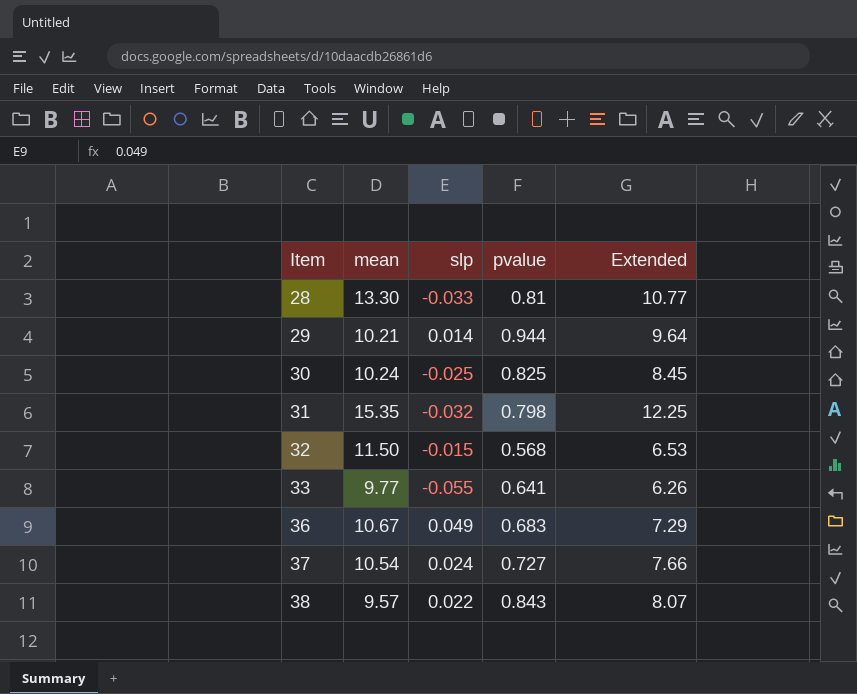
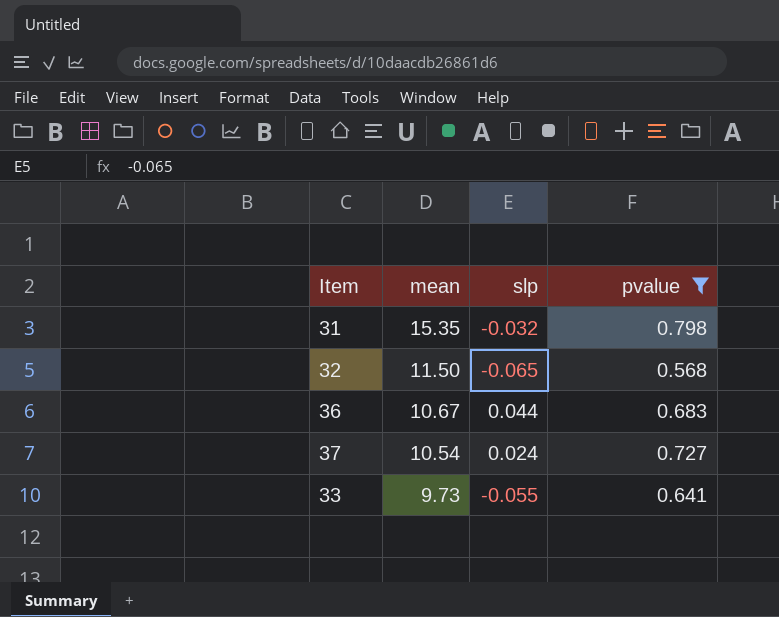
filter: none -> pvalue <= 0.798
row order: Item ascending -> mean descending
column Extended | formula: [mean] * [pvalue] -> none
32 | slp: -0.015 -> -0.065
36 | slp: 0.049 -> 0.044
33 | mean: 9.77 -> 9.73

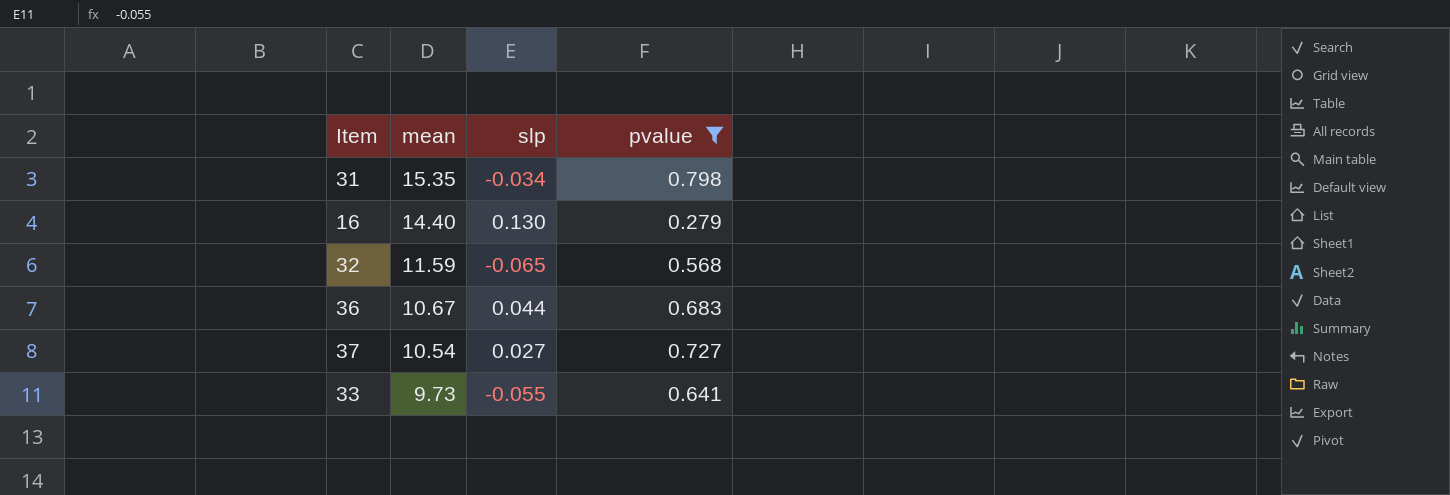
31 | slp: -0.032 -> -0.034
row 16: none -> 14.40 | 0.130 | 0.279
32 | mean: 11.50 -> 11.59
37 | slp: 0.024 -> 0.027

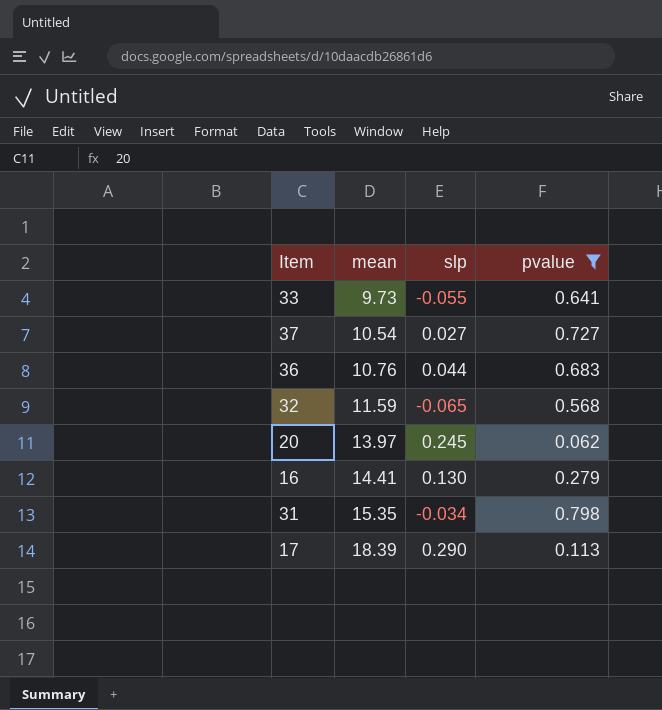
row order: mean descending -> mean ascending
36 | mean: 10.67 -> 10.76
row 20: none -> 13.97 | 0.245 | 0.062
16 | mean: 14.40 -> 14.41
row 17: none -> 18.39 | 0.290 | 0.113

